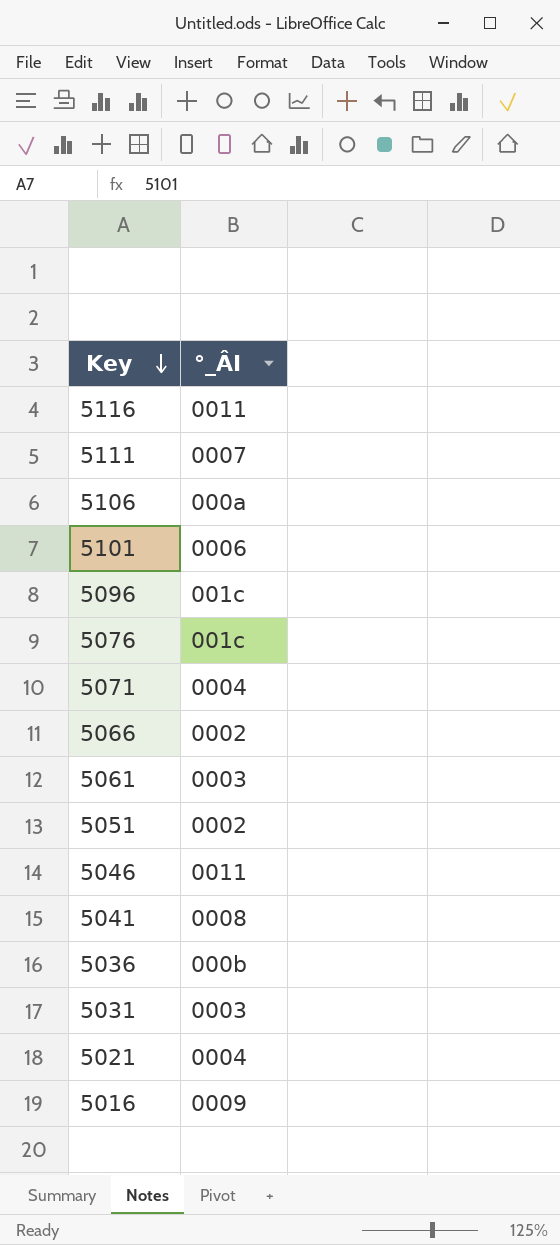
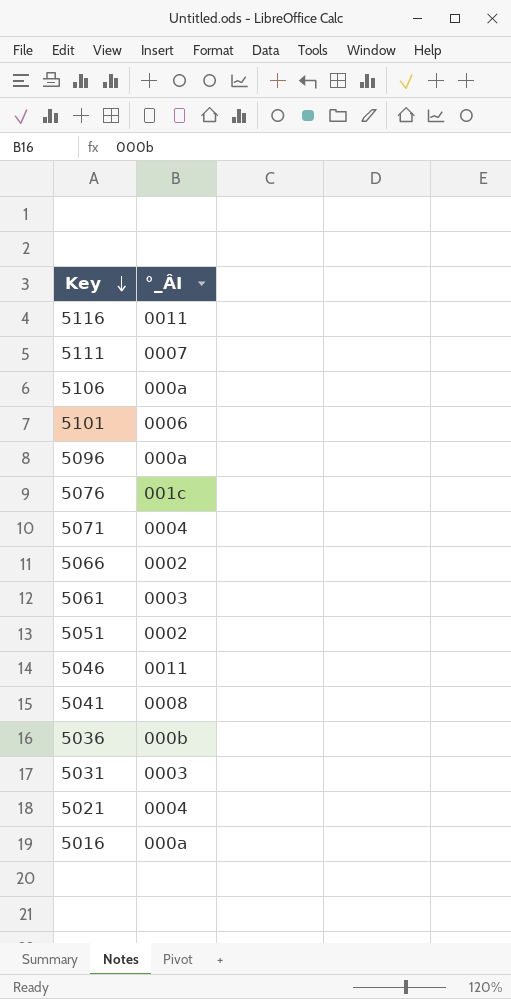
5096 | °_ÂI: 001c -> 000a
5016 | °_ÂI: 0009 -> 000a

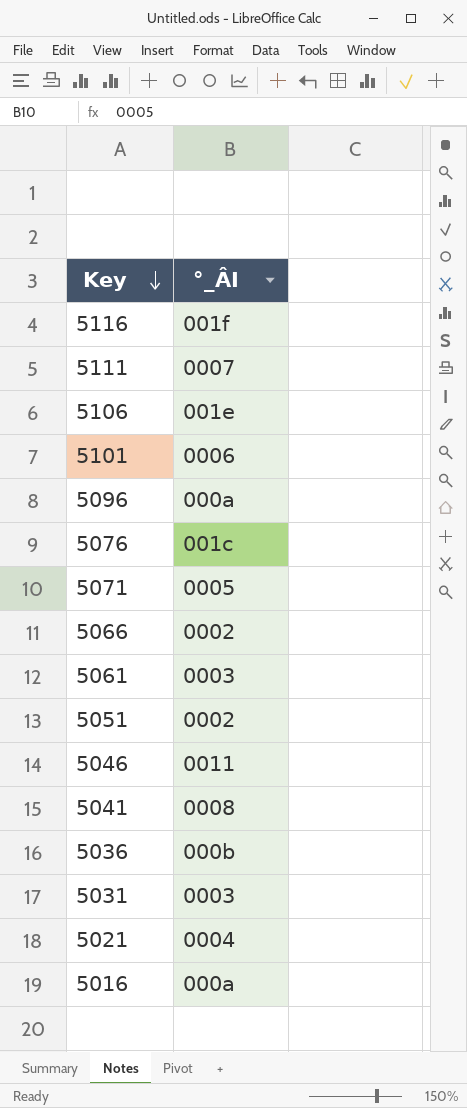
5116 | °_ÂI: 0011 -> 001f
5106 | °_ÂI: 000a -> 001e
5071 | °_ÂI: 0004 -> 0005

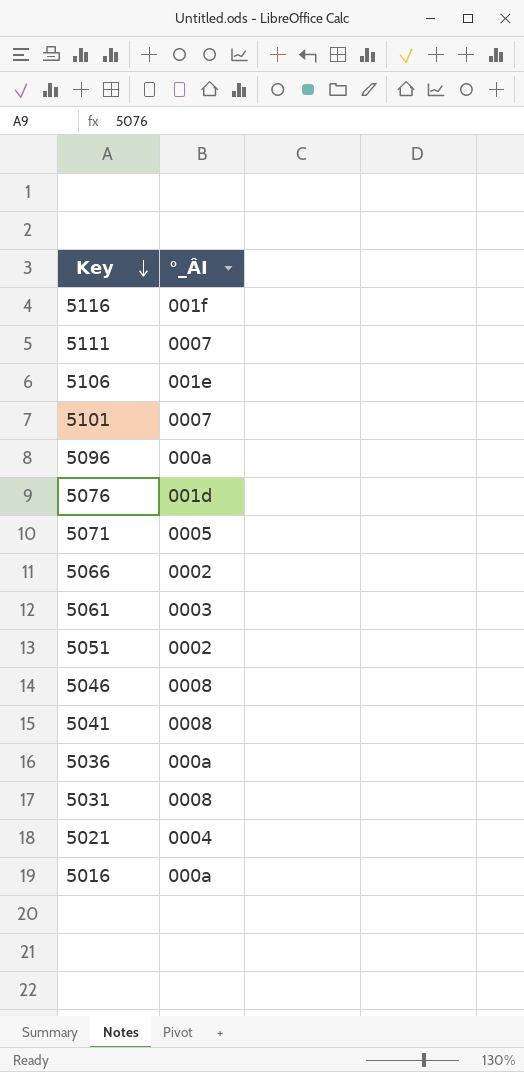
5101 | °_ÂI: 0006 -> 0007
5076 | °_ÂI: 001c -> 001d
5046 | °_ÂI: 0011 -> 0008
5036 | °_ÂI: 000b -> 000a
5031 | °_ÂI: 0003 -> 0008

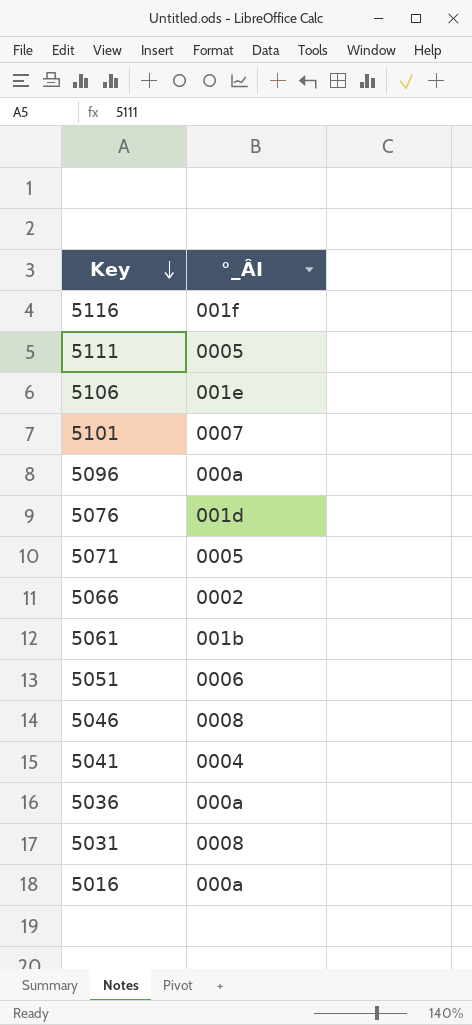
row 5021: 0004 -> none
5111 | °_ÂI: 0007 -> 0005
5061 | °_ÂI: 0003 -> 001b
5051 | °_ÂI: 0002 -> 0006
5041 | °_ÂI: 0008 -> 0004

